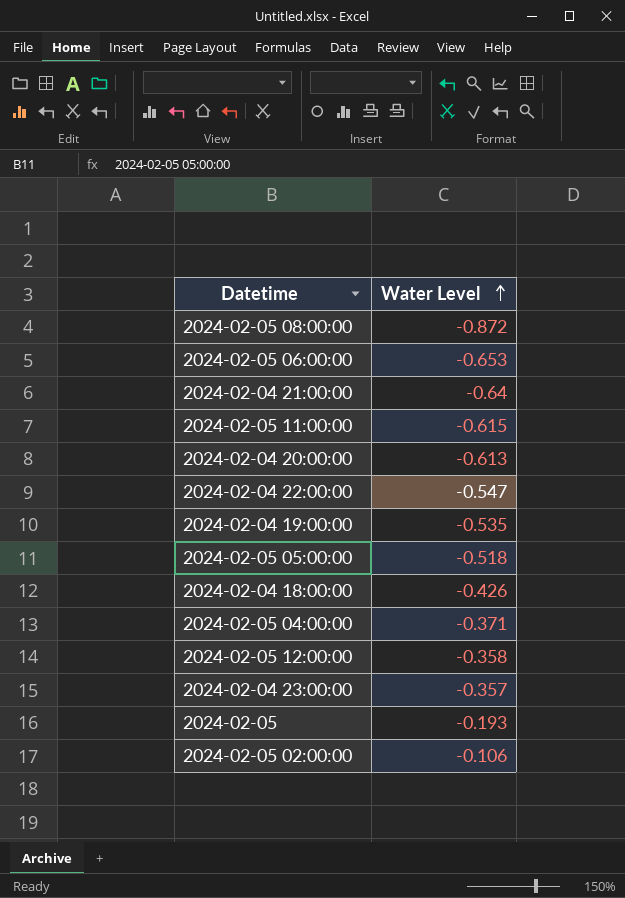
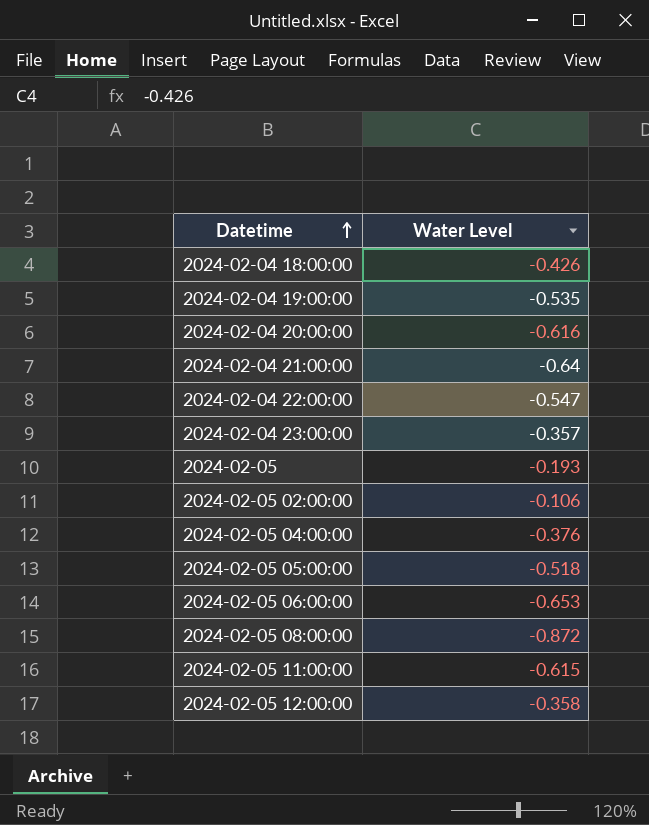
row order: Water Level ascending -> Datetime ascending
2024-02-04 20:00:00 | Water Level: -0.613 -> -0.616
2024-02-05 04:00:00 | Water Level: -0.371 -> -0.376

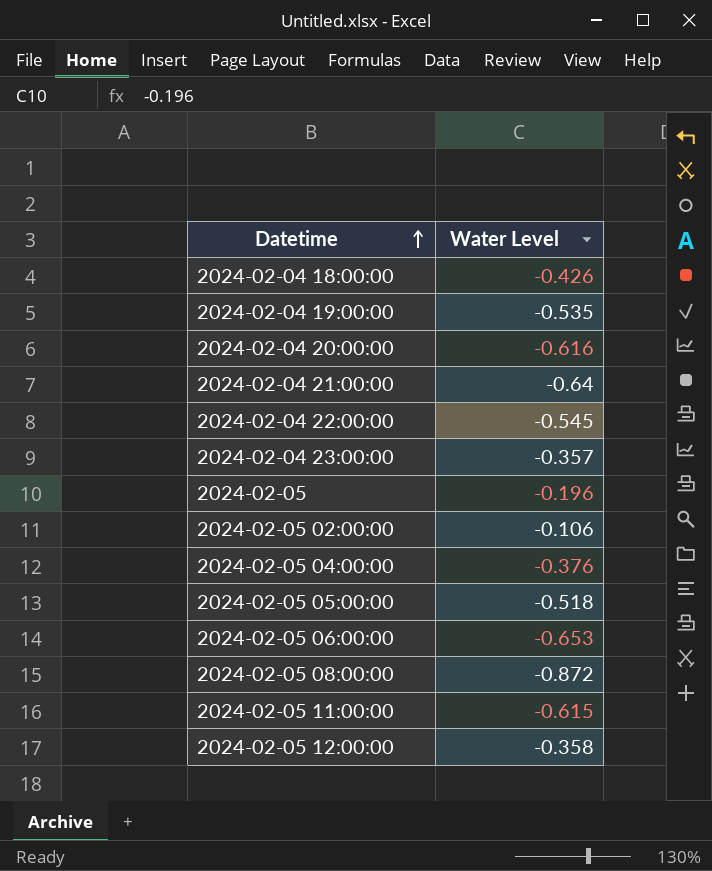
2024-02-04 22:00:00 | Water Level: -0.547 -> -0.545
2024-02-05 | Water Level: -0.193 -> -0.196

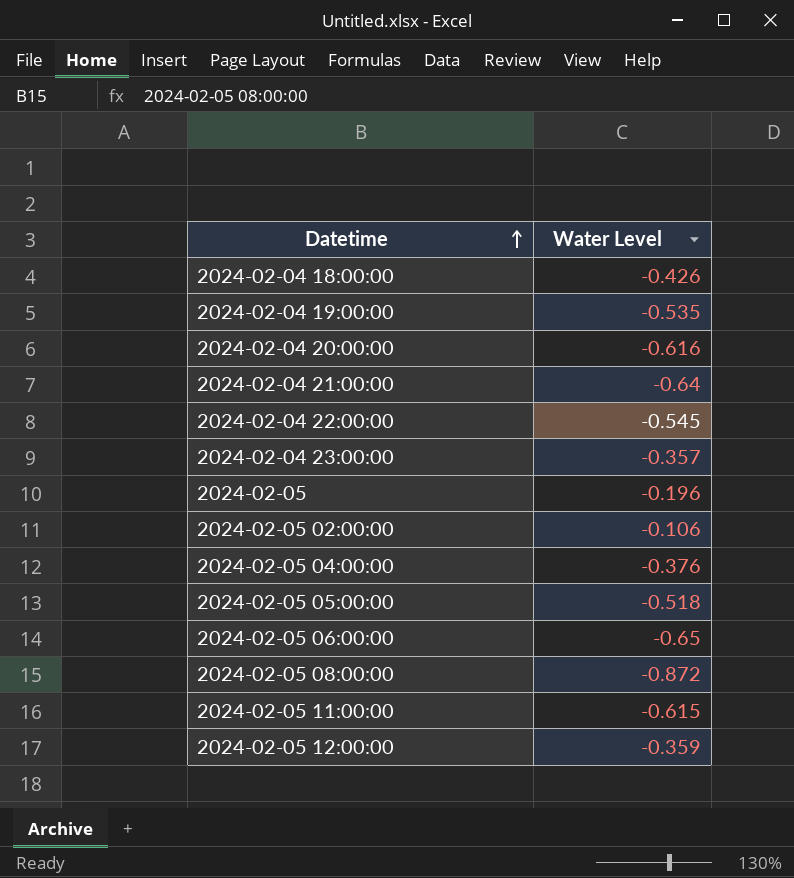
2024-02-05 06:00:00 | Water Level: -0.653 -> -0.65
2024-02-05 12:00:00 | Water Level: -0.358 -> -0.359

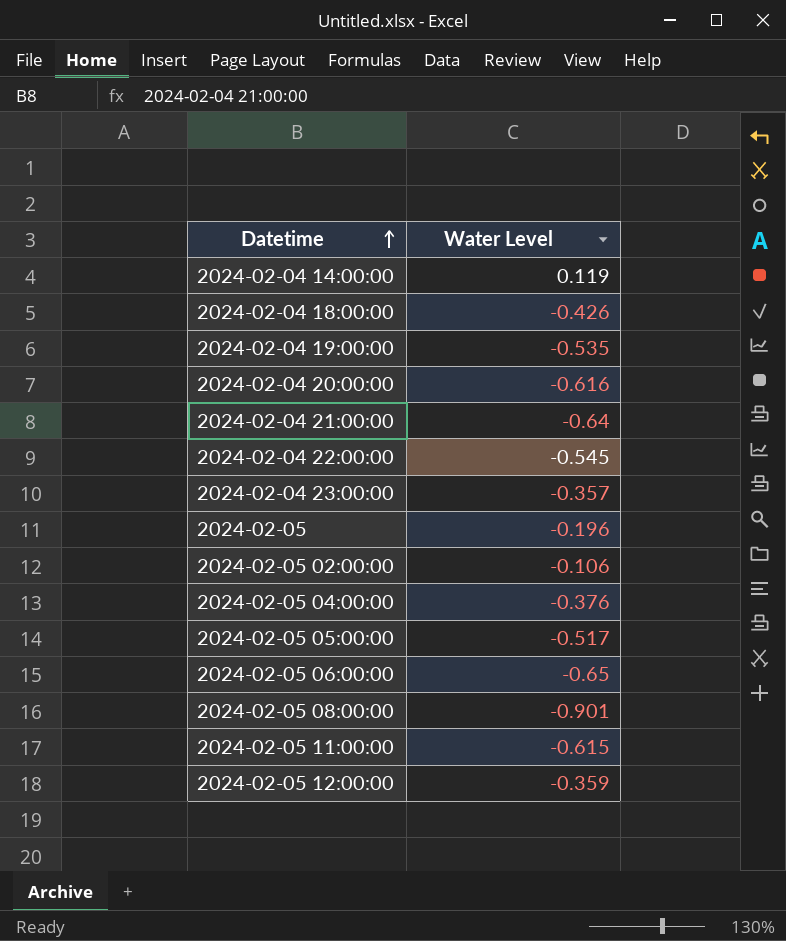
row 2024-02-04 14:00:00: none -> 0.119
2024-02-05 05:00:00 | Water Level: -0.518 -> -0.517
2024-02-05 08:00:00 | Water Level: -0.872 -> -0.901

